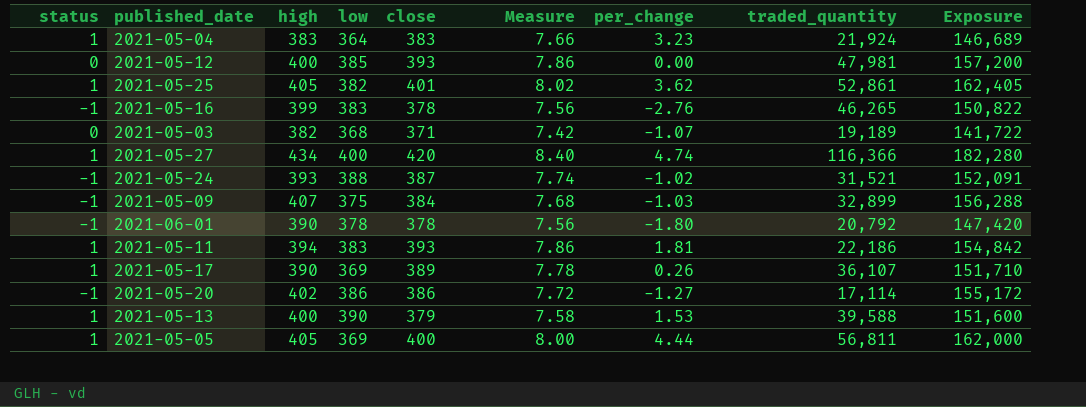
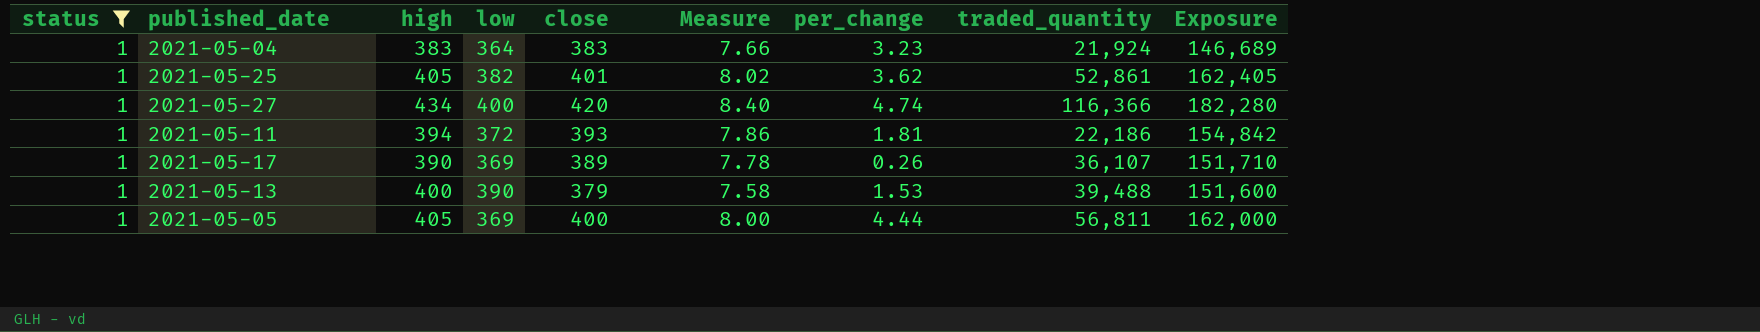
filter: none -> status = 1
2021-05-11 | low: 383 -> 372
2021-05-13 | traded_quantity: 39,588 -> 39,488

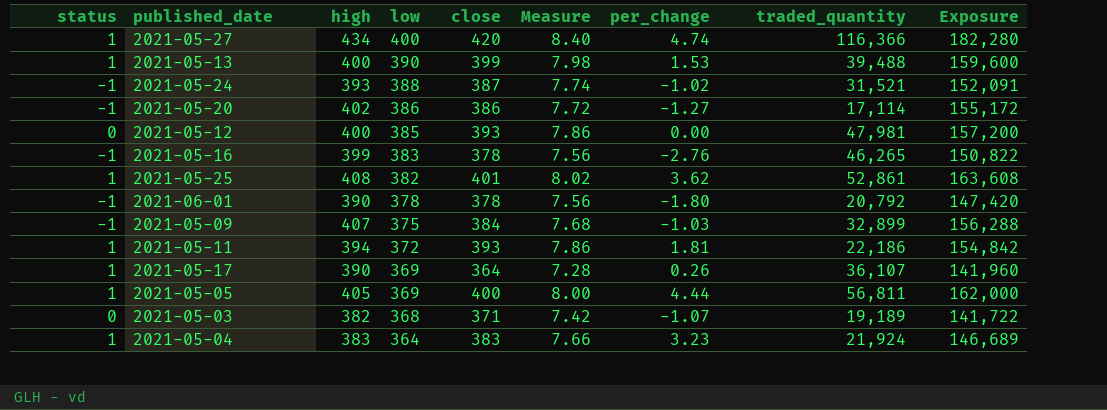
filter: status = 1 -> none
row order: none -> low descending
2021-05-13 | close: 379 -> 399
2021-05-13 | Measure: 7.58 -> 7.98
2021-05-13 | Exposure: 151,600 -> 159,600
2021-05-25 | high: 405 -> 408
2021-05-25 | Exposure: 162,405 -> 163,608
2021-05-17 | close: 389 -> 364
2021-05-17 | Measure: 7.78 -> 7.28
2021-05-17 | Exposure: 151,710 -> 141,960

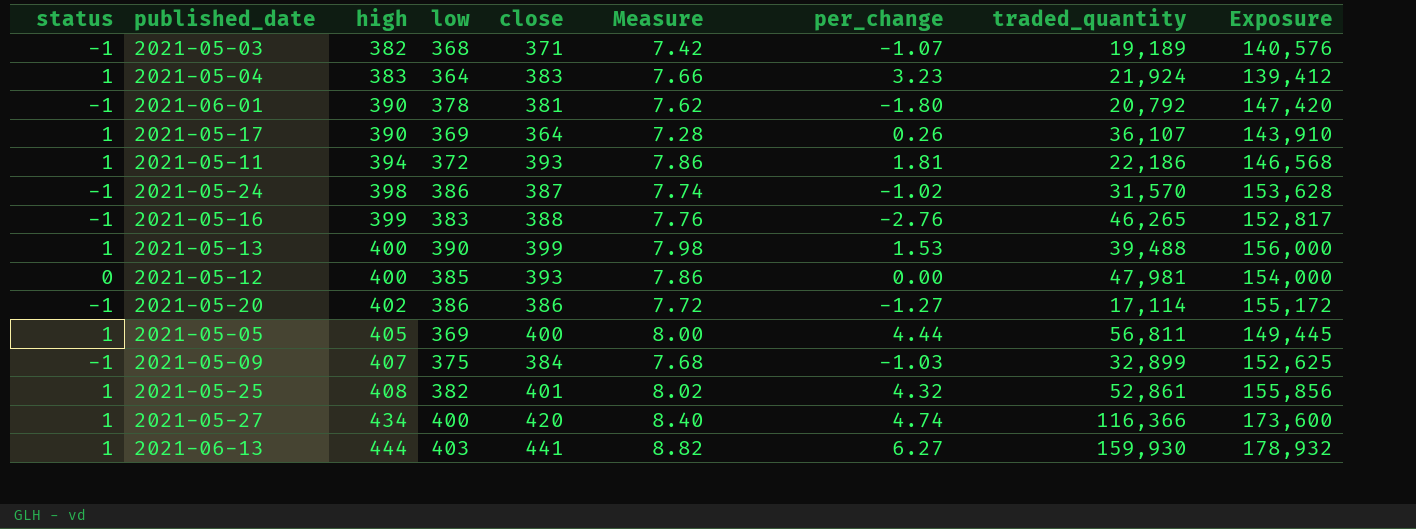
row order: low descending -> high ascending
column Exposure | formula: [high] * [close] -> [high] * [low]
2021-05-03 | status: 0 -> -1
2021-06-01 | close: 378 -> 381
2021-06-01 | Measure: 7.56 -> 7.62
2021-05-24 | high: 393 -> 398
2021-05-24 | low: 388 -> 386
2021-05-24 | traded_quantity: 31,521 -> 31,570
2021-05-16 | close: 378 -> 388
2021-05-16 | Measure: 7.56 -> 7.76
2021-05-25 | per_change: 3.62 -> 4.32
row 2021-06-13: none -> 1 | 444 | 403 | 441 | 8.82 | 6.27 | 159,930 | 178,932

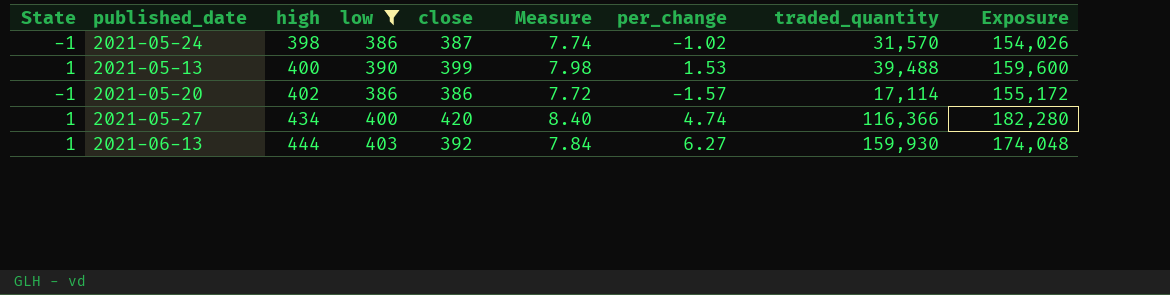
filter: none -> low >= 386
column name: status -> State
column Exposure | formula: [high] * [low] -> [high] * [close]
2021-05-20 | per_change: -1.27 -> -1.57
2021-06-13 | close: 441 -> 392
2021-06-13 | Measure: 8.82 -> 7.84

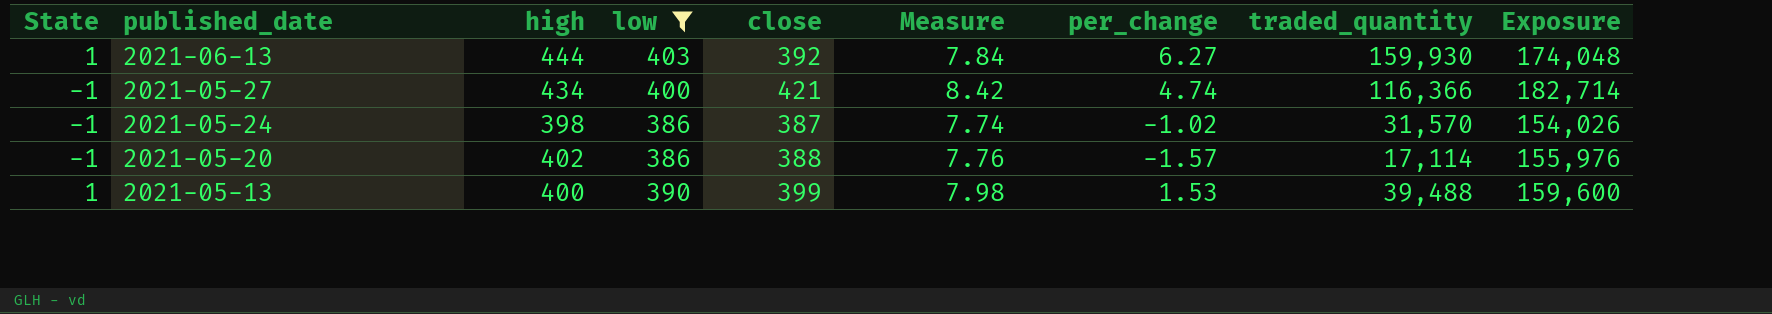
row order: high ascending -> published_date descending
2021-05-27 | State: 1 -> -1
2021-05-27 | close: 420 -> 421
2021-05-27 | Measure: 8.40 -> 8.42
2021-05-27 | Exposure: 182,280 -> 182,714
2021-05-20 | close: 386 -> 388
2021-05-20 | Measure: 7.72 -> 7.76
2021-05-20 | Exposure: 155,172 -> 155,976

